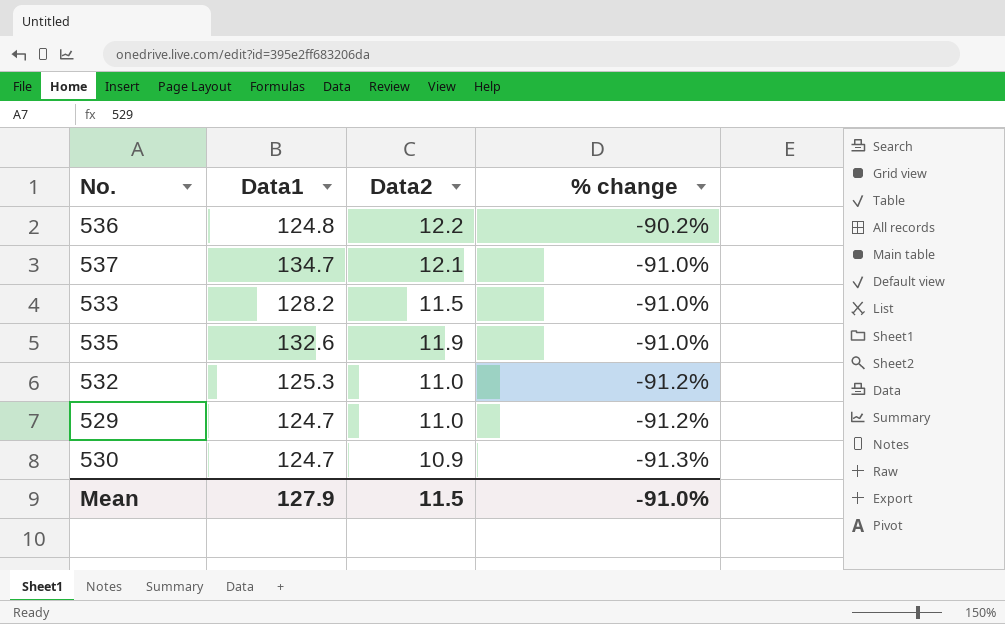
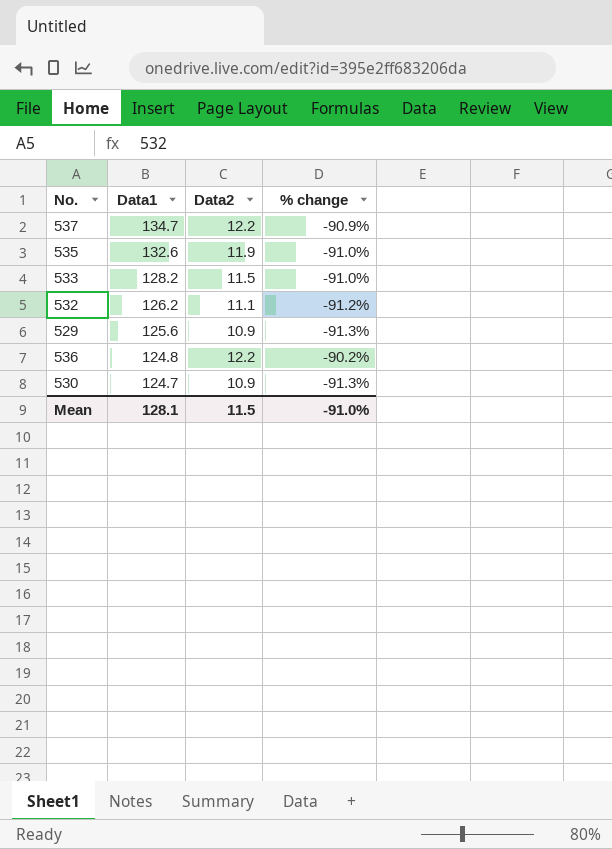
row order: % change descending -> Data1 descending
537 | Data2: 12.1 -> 12.2
537 | % change: -91.0% -> -90.9%
532 | Data1: 125.3 -> 126.2
532 | Data2: 11.0 -> 11.1
529 | Data1: 124.7 -> 125.6
529 | Data2: 11.0 -> 10.9
529 | % change: -91.2% -> -91.3%
Mean | Data1: 127.9 -> 128.1

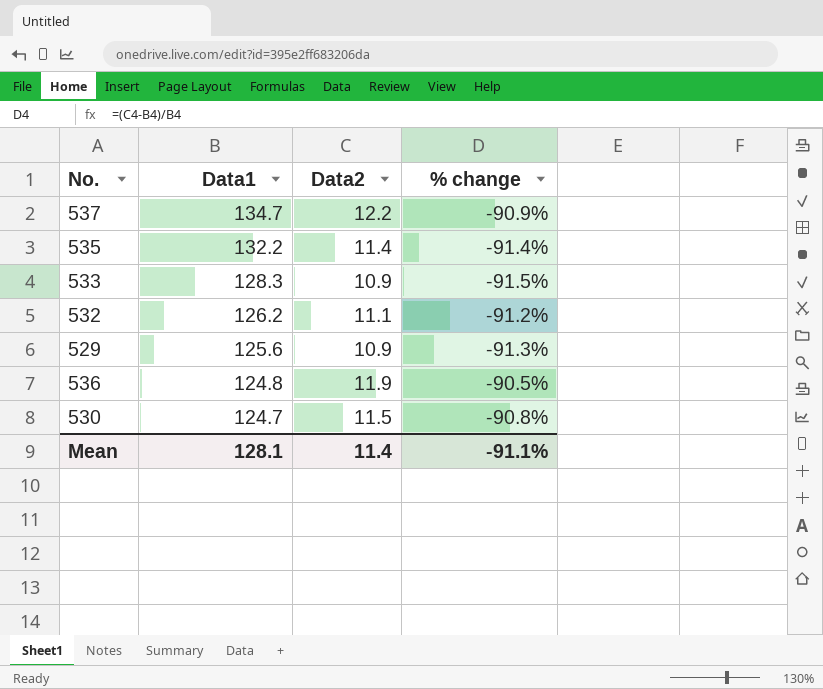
535 | Data1: 132.6 -> 132.2
535 | Data2: 11.9 -> 11.4
535 | % change: -91.0% -> -91.4%
533 | Data1: 128.2 -> 128.3
533 | Data2: 11.5 -> 10.9
533 | % change: -91.0% -> -91.5%
536 | Data2: 12.2 -> 11.9
536 | % change: -90.2% -> -90.5%
530 | Data2: 10.9 -> 11.5
530 | % change: -91.3% -> -90.8%
Mean | Data2: 11.5 -> 11.4
Mean | % change: -91.0% -> -91.1%

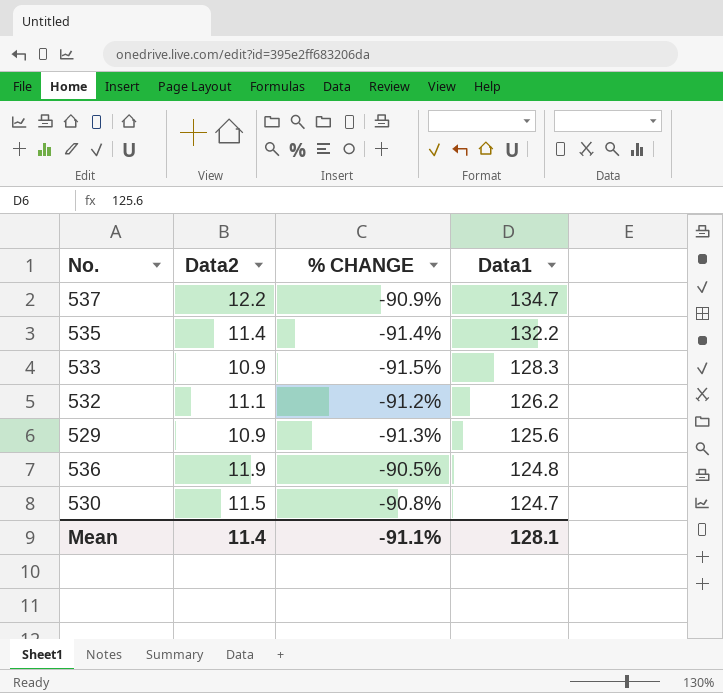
column name: % change -> % CHANGE
column Data1 | position: 2 -> 4

